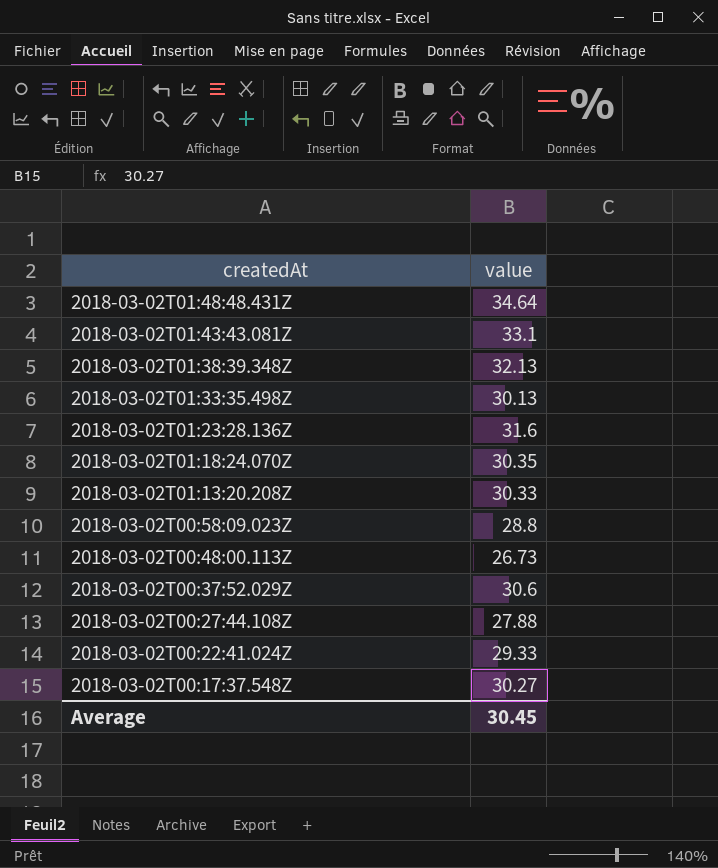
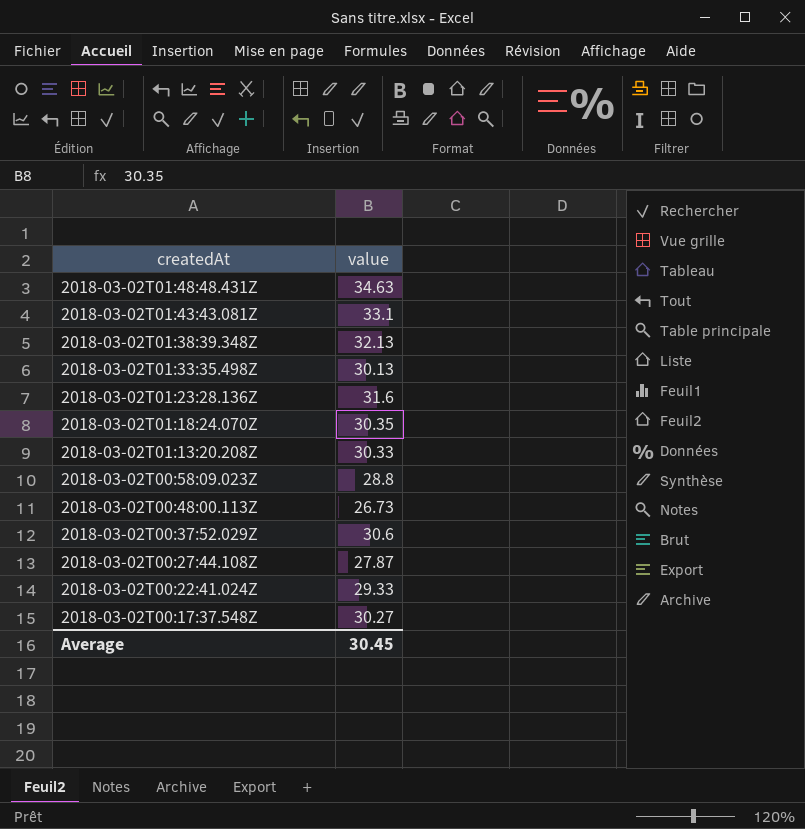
2018-03-02T01:48:48.431Z | value: 34.64 -> 34.63
2018-03-02T00:27:44.108Z | value: 27.88 -> 27.87

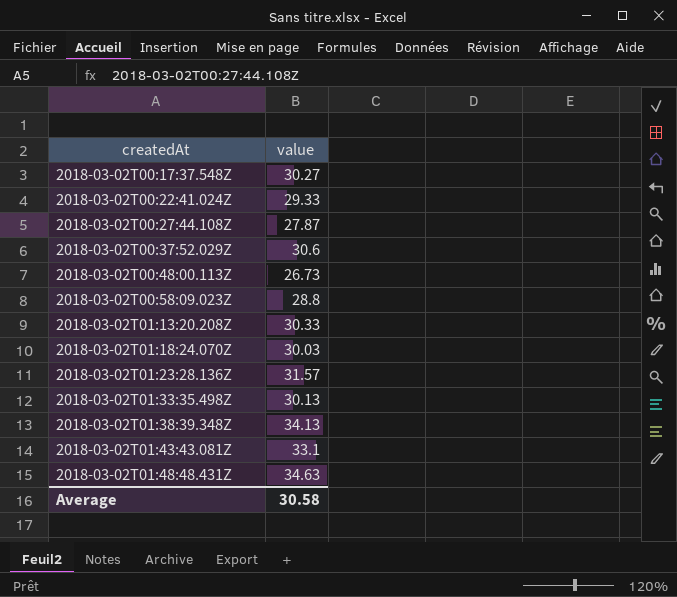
row order: createdAt descending -> createdAt ascending
2018-03-02T01:18:24.070Z | value: 30.35 -> 30.03
2018-03-02T01:23:28.136Z | value: 31.6 -> 31.57
2018-03-02T01:38:39.348Z | value: 32.13 -> 34.13
Average | value: 30.45 -> 30.58

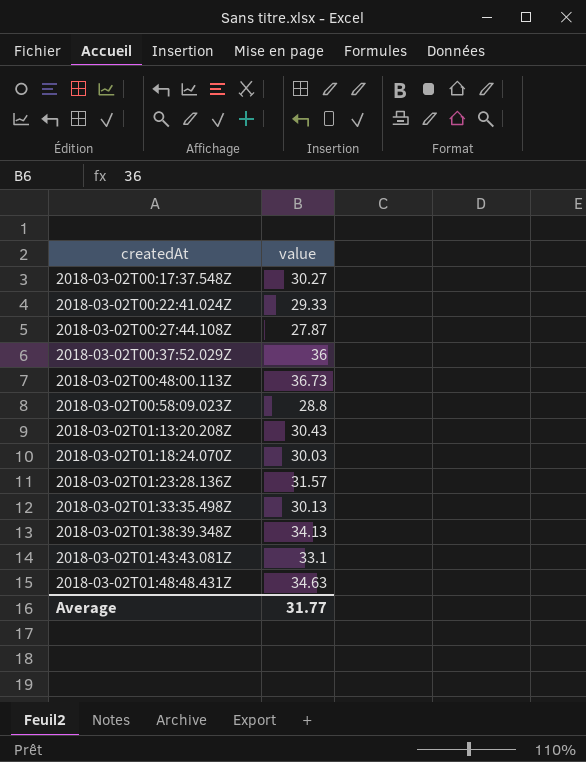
2018-03-02T00:37:52.029Z | value: 30.6 -> 36
2018-03-02T00:48:00.113Z | value: 26.73 -> 36.73
2018-03-02T01:13:20.208Z | value: 30.33 -> 30.43
Average | value: 30.58 -> 31.77

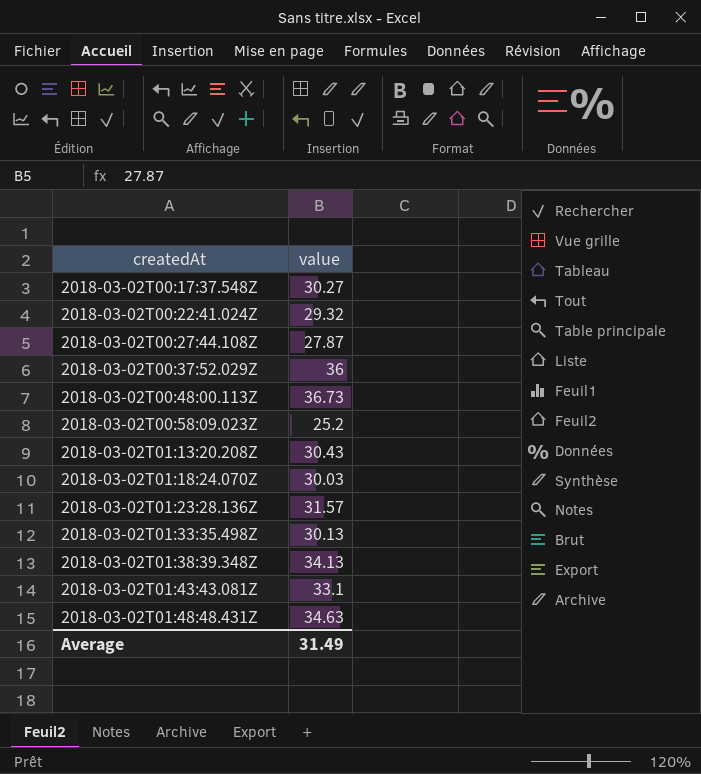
2018-03-02T00:22:41.024Z | value: 29.33 -> 29.32
2018-03-02T00:58:09.023Z | value: 28.8 -> 25.2
Average | value: 31.77 -> 31.49

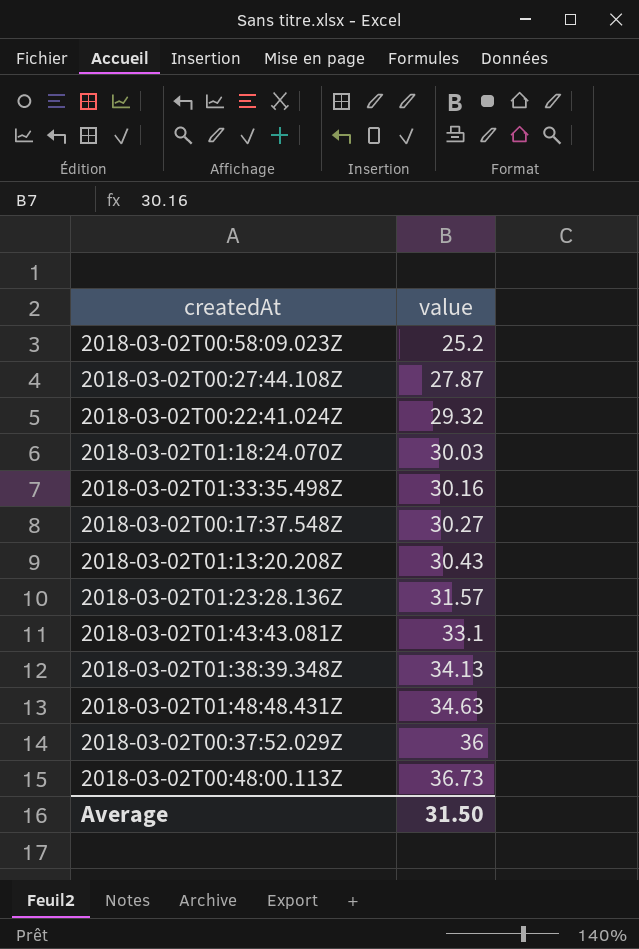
row order: createdAt ascending -> value ascending
2018-03-02T01:33:35.498Z | value: 30.13 -> 30.16
Average | value: 31.49 -> 31.50

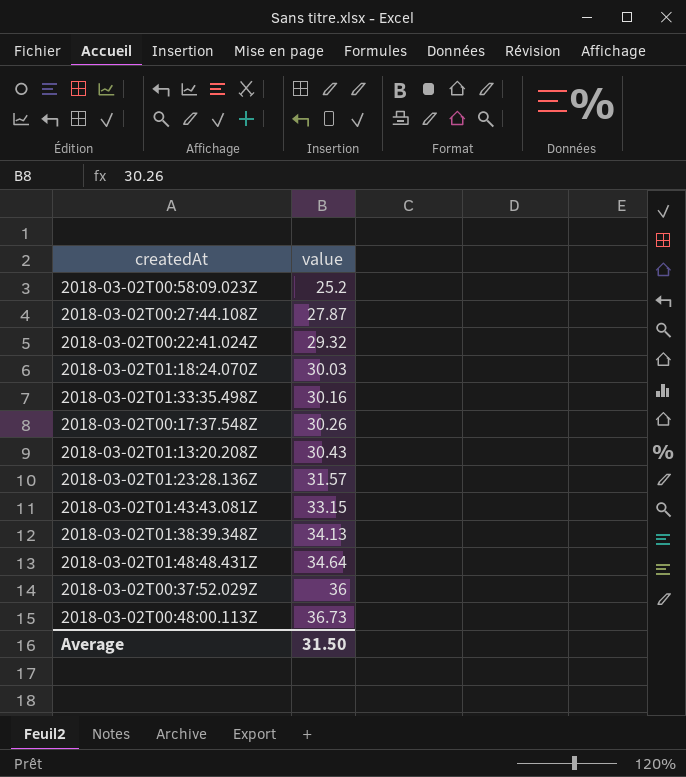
2018-03-02T00:17:37.548Z | value: 30.27 -> 30.26
2018-03-02T01:43:43.081Z | value: 33.1 -> 33.15
2018-03-02T01:48:48.431Z | value: 34.63 -> 34.64

